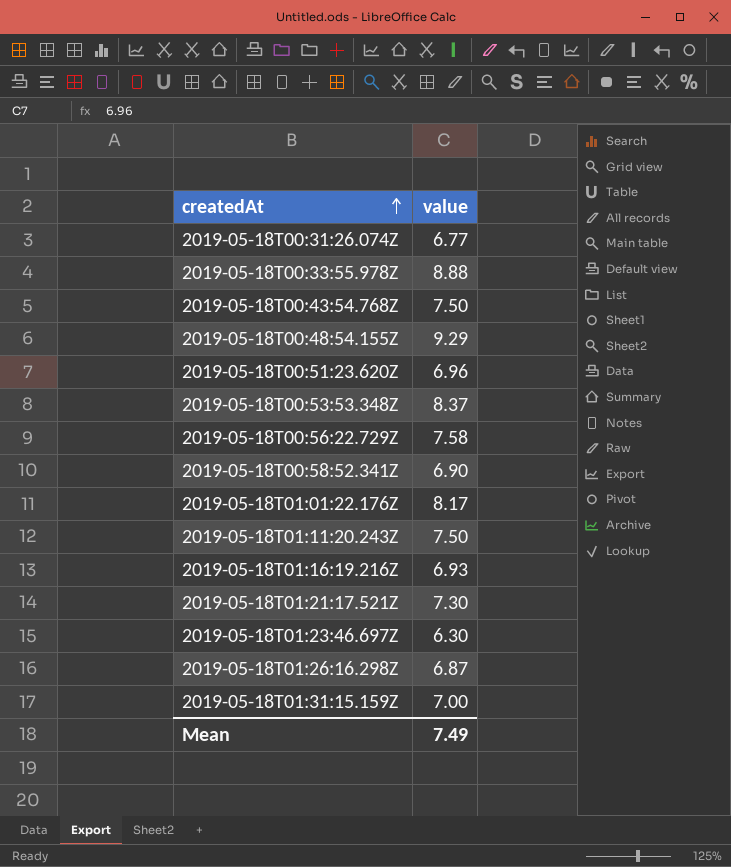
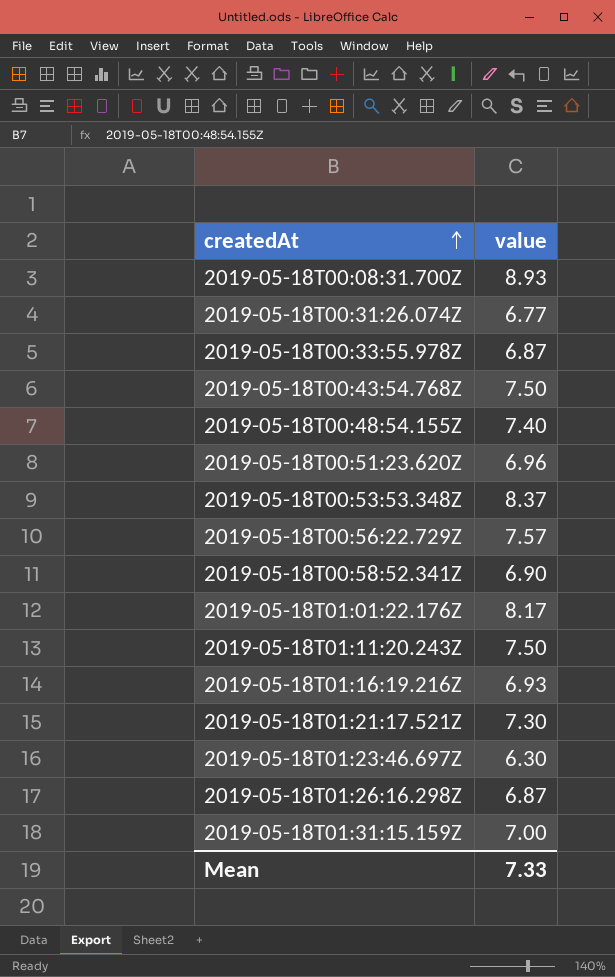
row 2019-05-18T00:08:31.700Z: none -> 8.93
2019-05-18T00:33:55.978Z | value: 8.88 -> 6.87
2019-05-18T00:48:54.155Z | value: 9.29 -> 7.40
2019-05-18T00:56:22.729Z | value: 7.58 -> 7.57
Mean | value: 7.49 -> 7.33

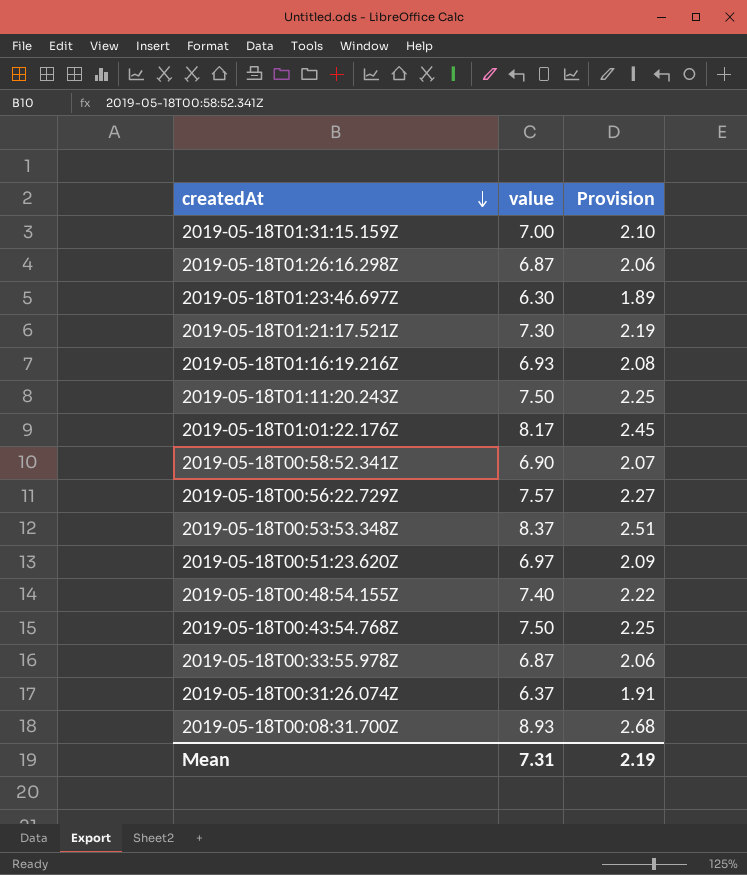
row order: createdAt ascending -> createdAt descending
column Provision | formula: none -> [value] * 0.3
2019-05-18T00:51:23.620Z | value: 6.96 -> 6.97
2019-05-18T00:31:26.074Z | value: 6.77 -> 6.37
Mean | value: 7.33 -> 7.31

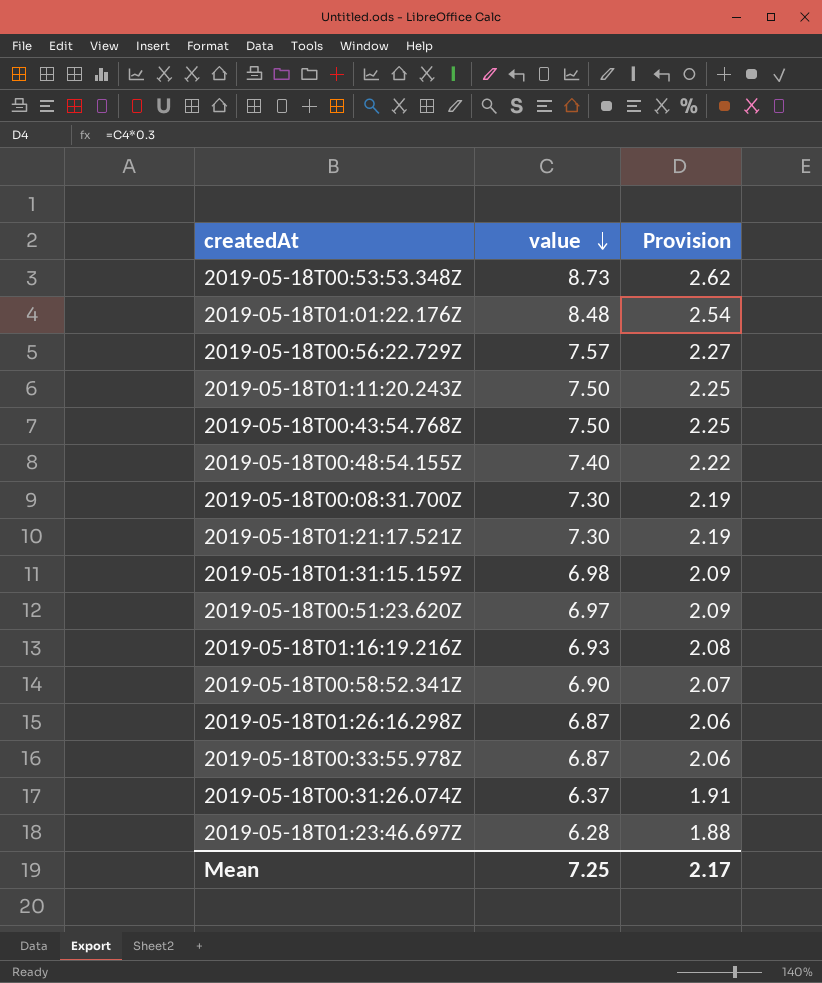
row order: createdAt descending -> value descending
2019-05-18T00:53:53.348Z | value: 8.37 -> 8.73
2019-05-18T00:53:53.348Z | Provision: 2.51 -> 2.62
2019-05-18T01:01:22.176Z | value: 8.17 -> 8.48
2019-05-18T01:01:22.176Z | Provision: 2.45 -> 2.54
2019-05-18T00:08:31.700Z | value: 8.93 -> 7.30
2019-05-18T00:08:31.700Z | Provision: 2.68 -> 2.19
2019-05-18T01:31:15.159Z | value: 7.00 -> 6.98
2019-05-18T01:31:15.159Z | Provision: 2.10 -> 2.09
2019-05-18T01:23:46.697Z | value: 6.30 -> 6.28
2019-05-18T01:23:46.697Z | Provision: 1.89 -> 1.88
Mean | value: 7.31 -> 7.25
Mean | Provision: 2.19 -> 2.17

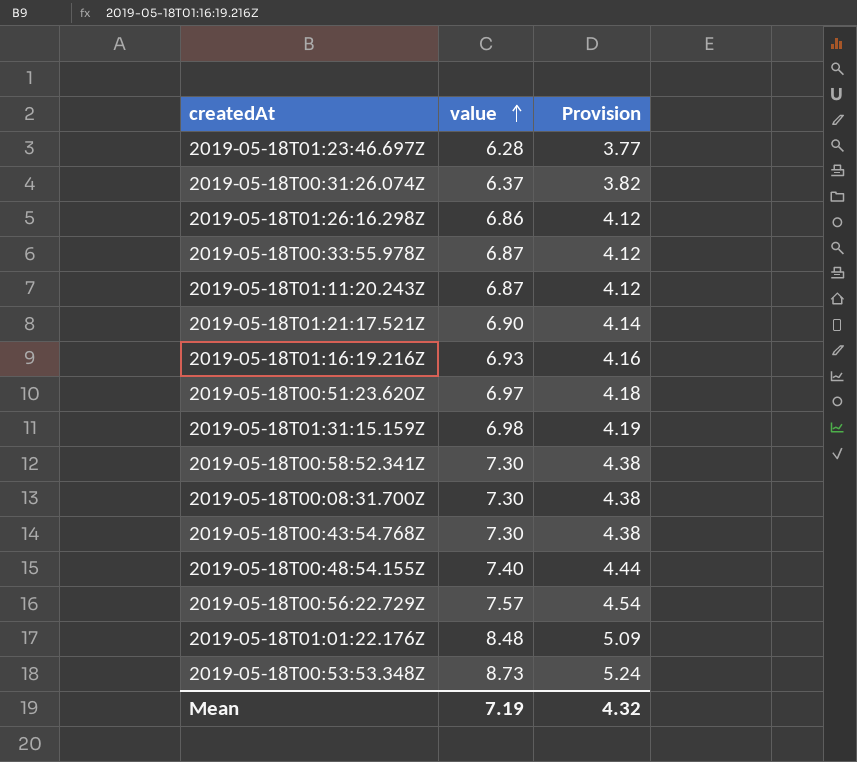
row order: value descending -> value ascending
column Provision | formula: [value] * 0.3 -> [value] * 0.6
2019-05-18T01:26:16.298Z | value: 6.87 -> 6.86
2019-05-18T01:11:20.243Z | value: 7.50 -> 6.87
2019-05-18T01:21:17.521Z | value: 7.30 -> 6.90
2019-05-18T00:58:52.341Z | value: 6.90 -> 7.30
2019-05-18T00:43:54.768Z | value: 7.50 -> 7.30
Mean | value: 7.25 -> 7.19
Mean | Provision: 2.17 -> 4.32

